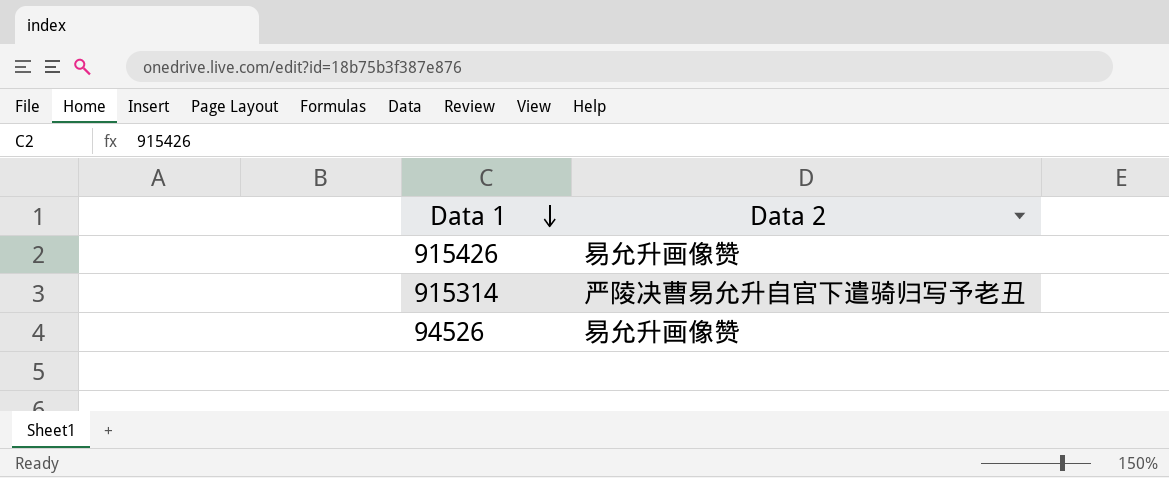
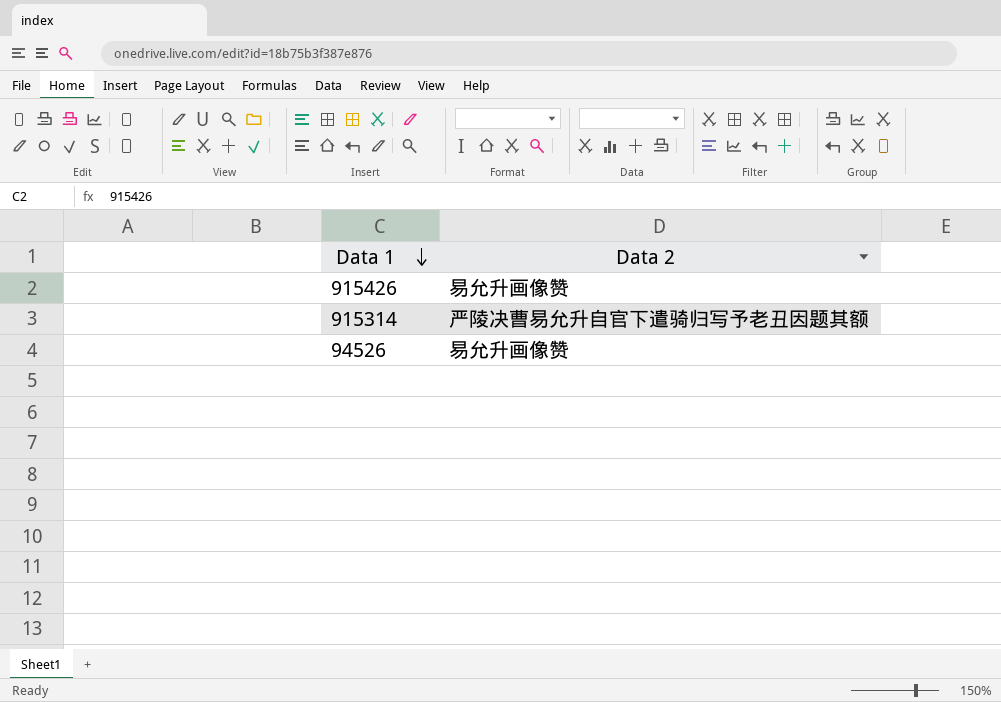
915314 | Data 2: 严陵决曹易允升自官下遣骑归写予老丑 -> 严陵决曹易允升自官下遣骑归写予老丑因题其额

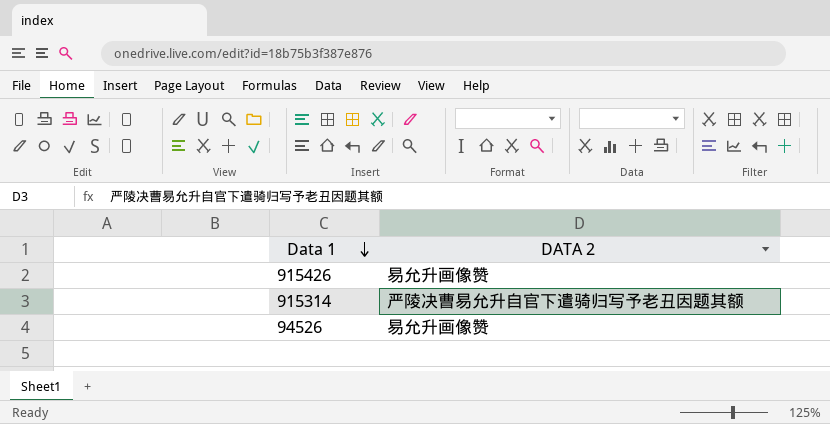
column name: Data 2 -> DATA 2

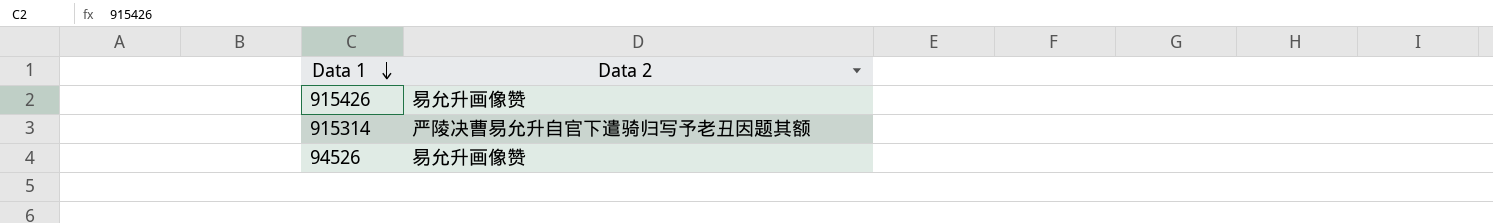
column name: DATA 2 -> Data 2

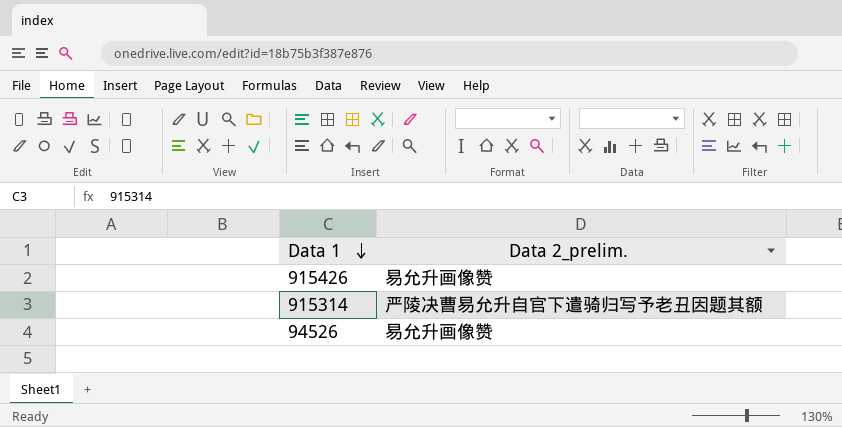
column name: Data 2 -> Data 2_prelim.

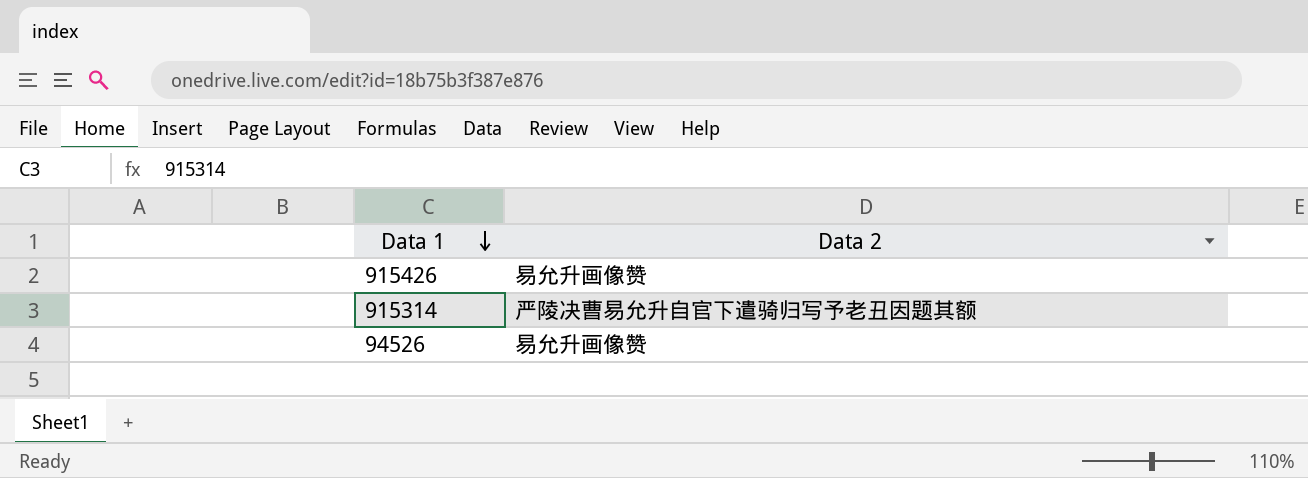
column name: Data 2_prelim. -> Data 2

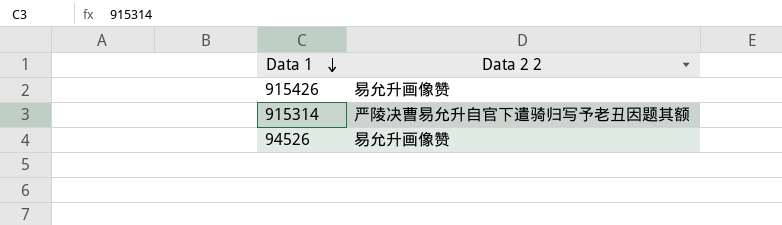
column name: Data 2 -> Data 2 2

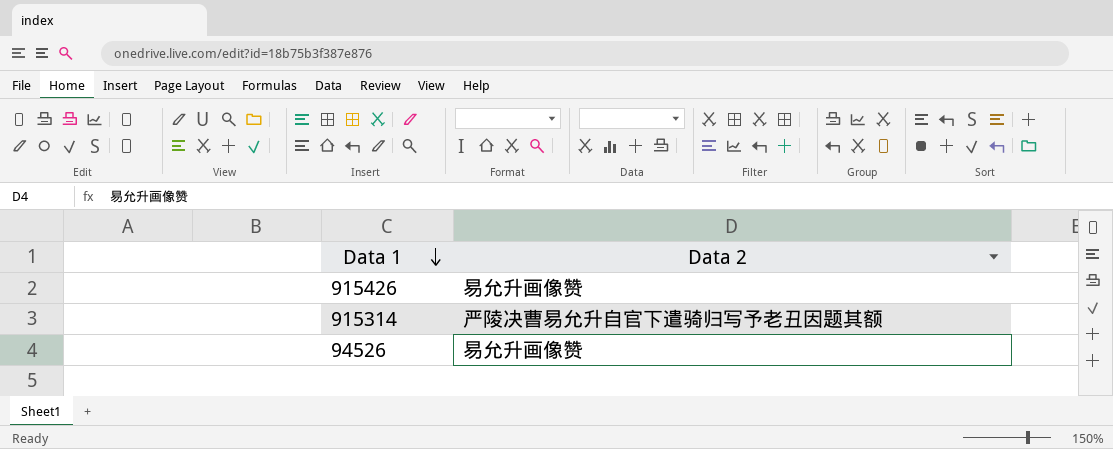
column name: Data 2 2 -> Data 2

